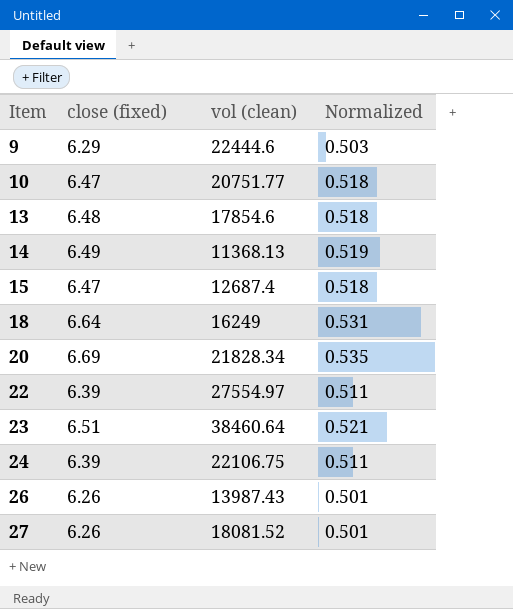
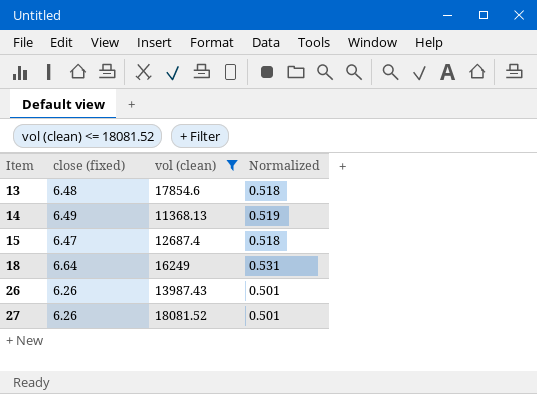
filter: none -> vol (clean) <= 18081.52

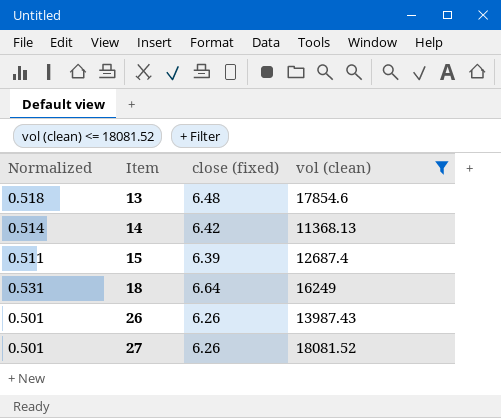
column Normalized | position: 4 -> 1
14 | Normalized: 0.519 -> 0.514
14 | close (fixed): 6.49 -> 6.42
15 | Normalized: 0.518 -> 0.511
15 | close (fixed): 6.47 -> 6.39

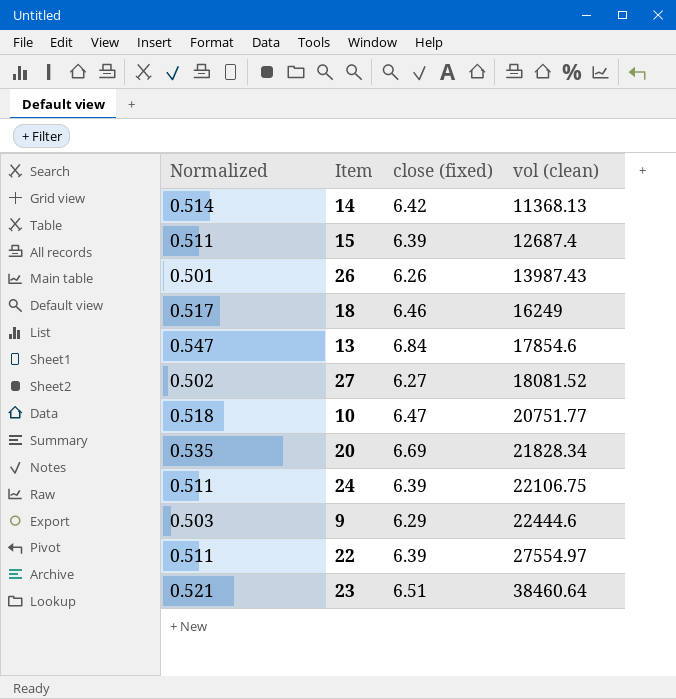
filter: vol (clean) <= 18081.52 -> none
row order: Item ascending -> vol (clean) ascending
18 | Normalized: 0.531 -> 0.517
18 | close (fixed): 6.64 -> 6.46
13 | Normalized: 0.518 -> 0.547
13 | close (fixed): 6.48 -> 6.84
27 | Normalized: 0.501 -> 0.502
27 | close (fixed): 6.26 -> 6.27

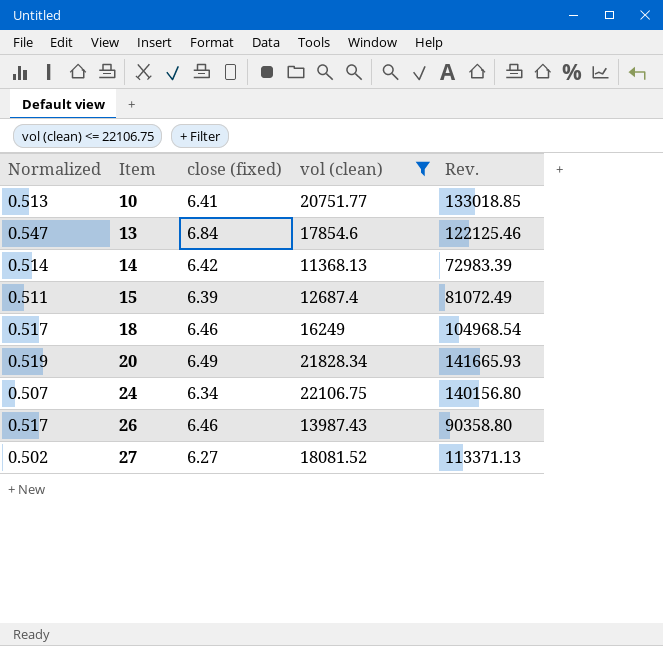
filter: none -> vol (clean) <= 22106.75
row order: vol (clean) ascending -> Item ascending
column Rev. | formula: none -> [close (fixed)] * [vol (clean)]
10 | Normalized: 0.518 -> 0.513
10 | close (fixed): 6.47 -> 6.41
20 | Normalized: 0.535 -> 0.519
20 | close (fixed): 6.69 -> 6.49
24 | Normalized: 0.511 -> 0.507
24 | close (fixed): 6.39 -> 6.34
26 | Normalized: 0.501 -> 0.517
26 | close (fixed): 6.26 -> 6.46

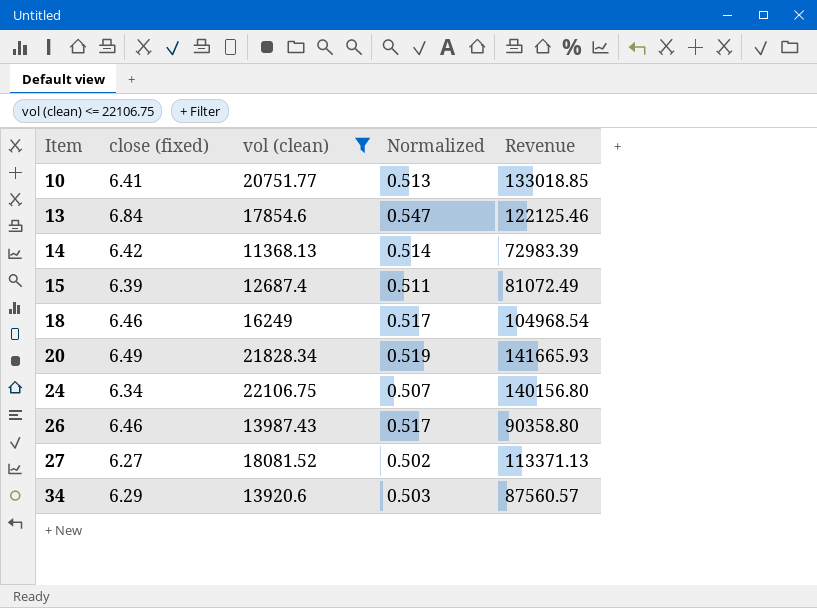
column Normalized | position: 1 -> 4
column name: Rev. -> Revenue
row 34: none -> 6.29 | 13920.6 | 0.503 | 87560.57

